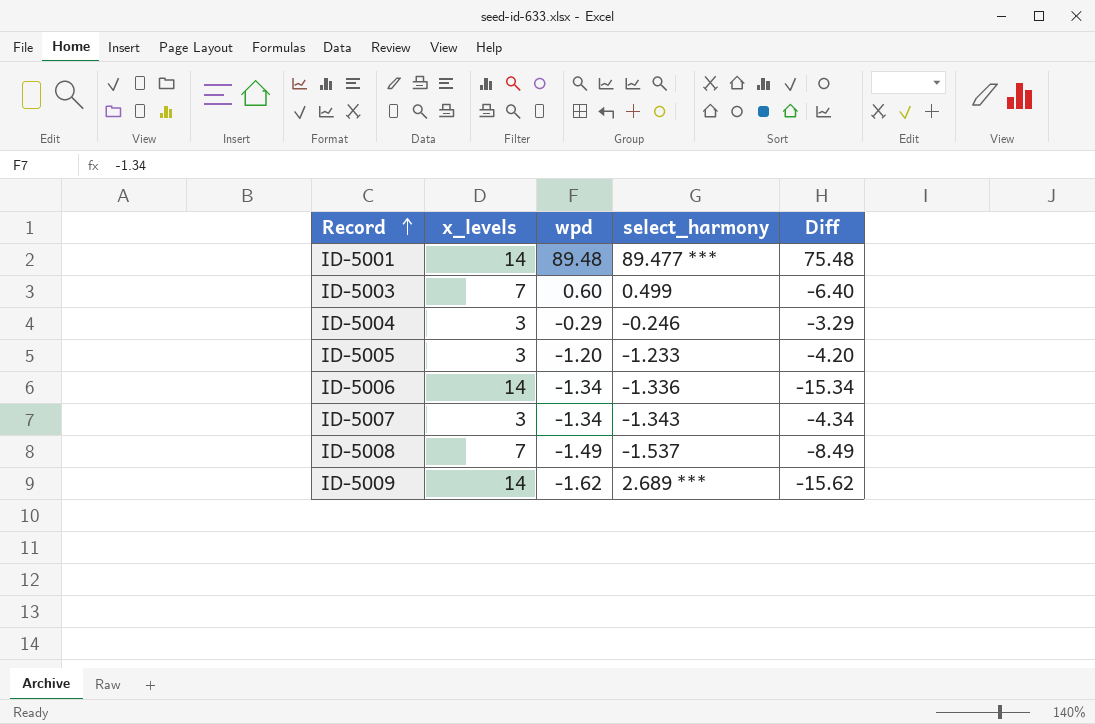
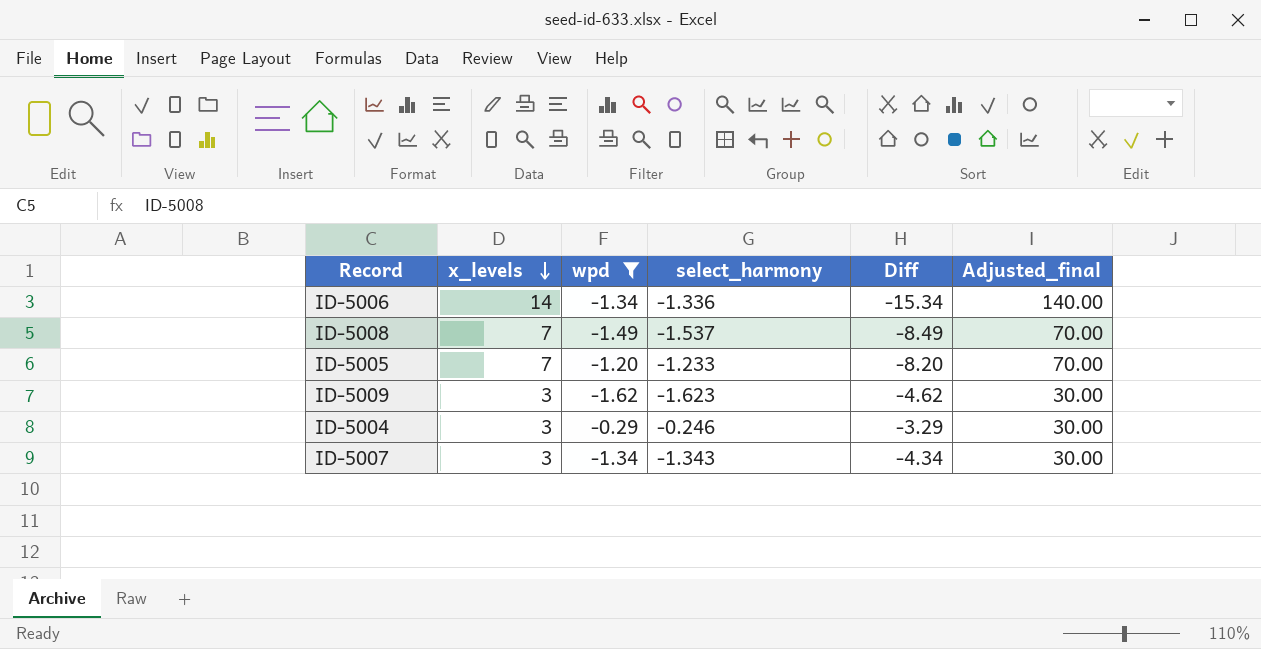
filter: none -> wpd <= -0.29
row order: Record ascending -> x_levels descending
column Adjusted_final | formula: none -> [x_levels] * 10
ID-5005 | x_levels: 3 -> 7
ID-5005 | Diff: -4.20 -> -8.20
ID-5009 | x_levels: 14 -> 3
ID-5009 | select_harmony: 2.689 *** -> -1.623
ID-5009 | Diff: -15.62 -> -4.62

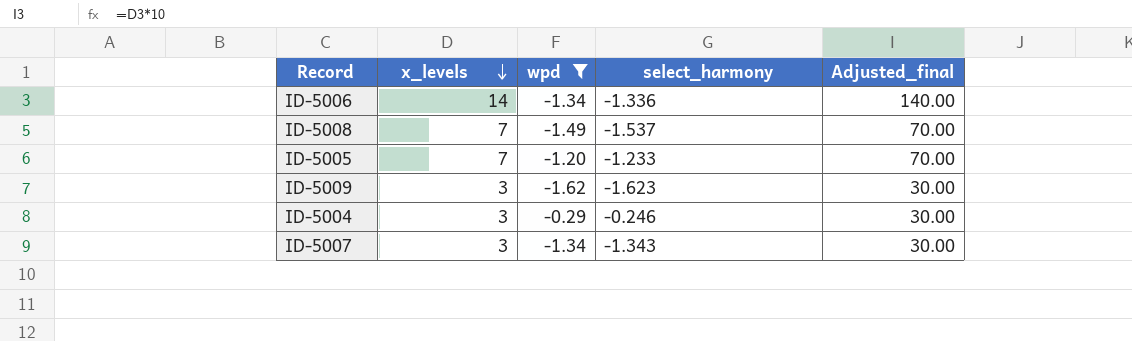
column Diff | formula: [wpd] - [x_levels] -> none

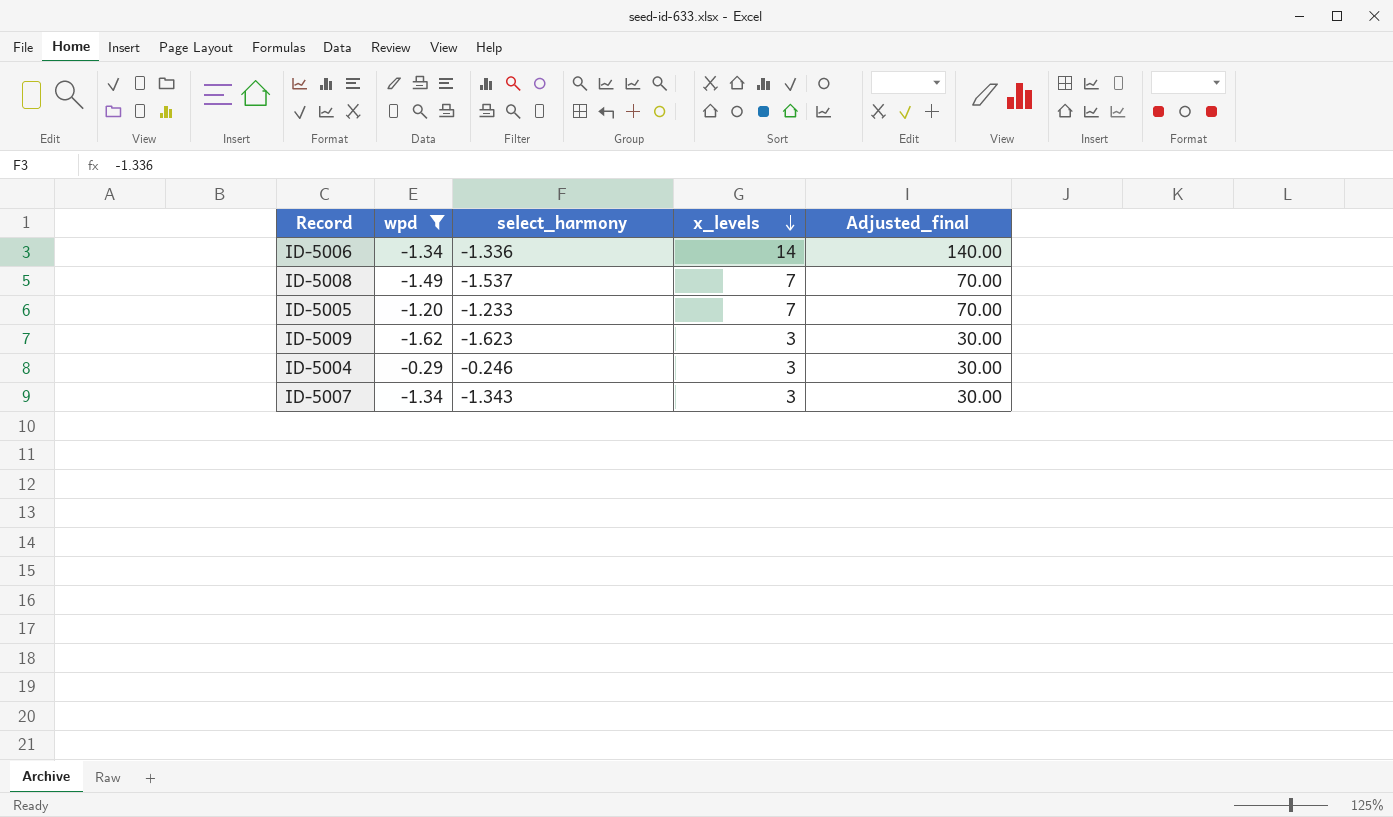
column x_levels | position: 2 -> 4

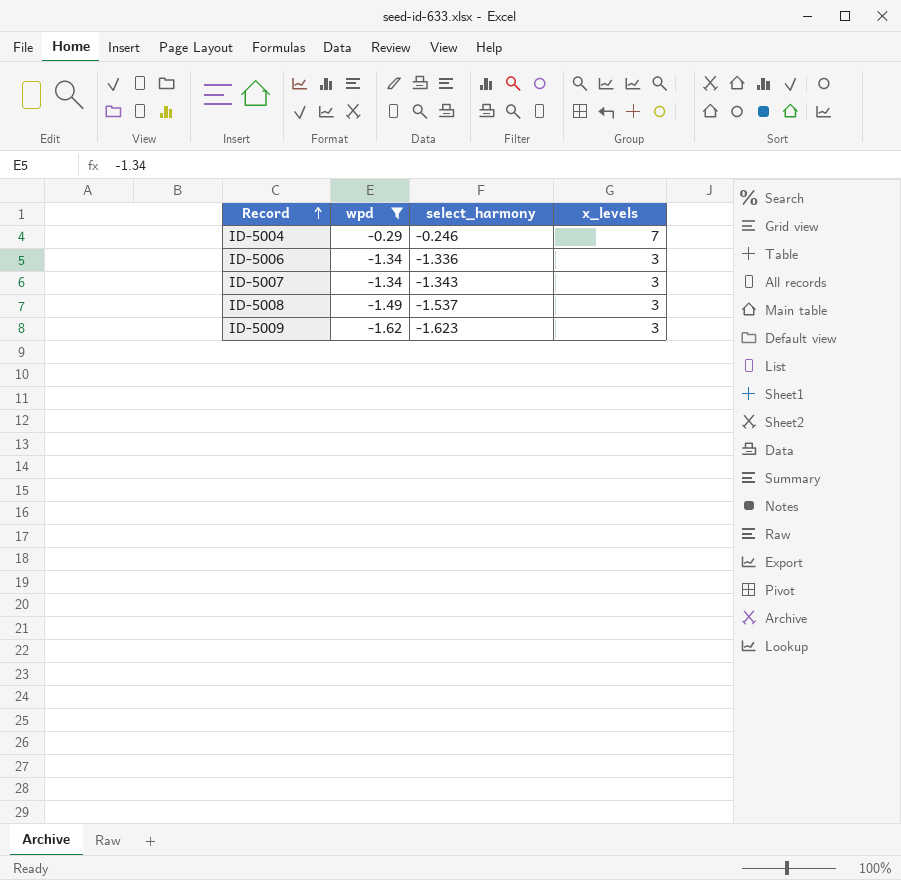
row order: x_levels descending -> Record ascending
column Adjusted_final | formula: [x_levels] * 10 -> none
row ID-5005: -1.20 | -1.233 | 7 | 70.00 -> none
ID-5004 | x_levels: 3 -> 7
ID-5006 | x_levels: 14 -> 3
ID-5008 | x_levels: 7 -> 3

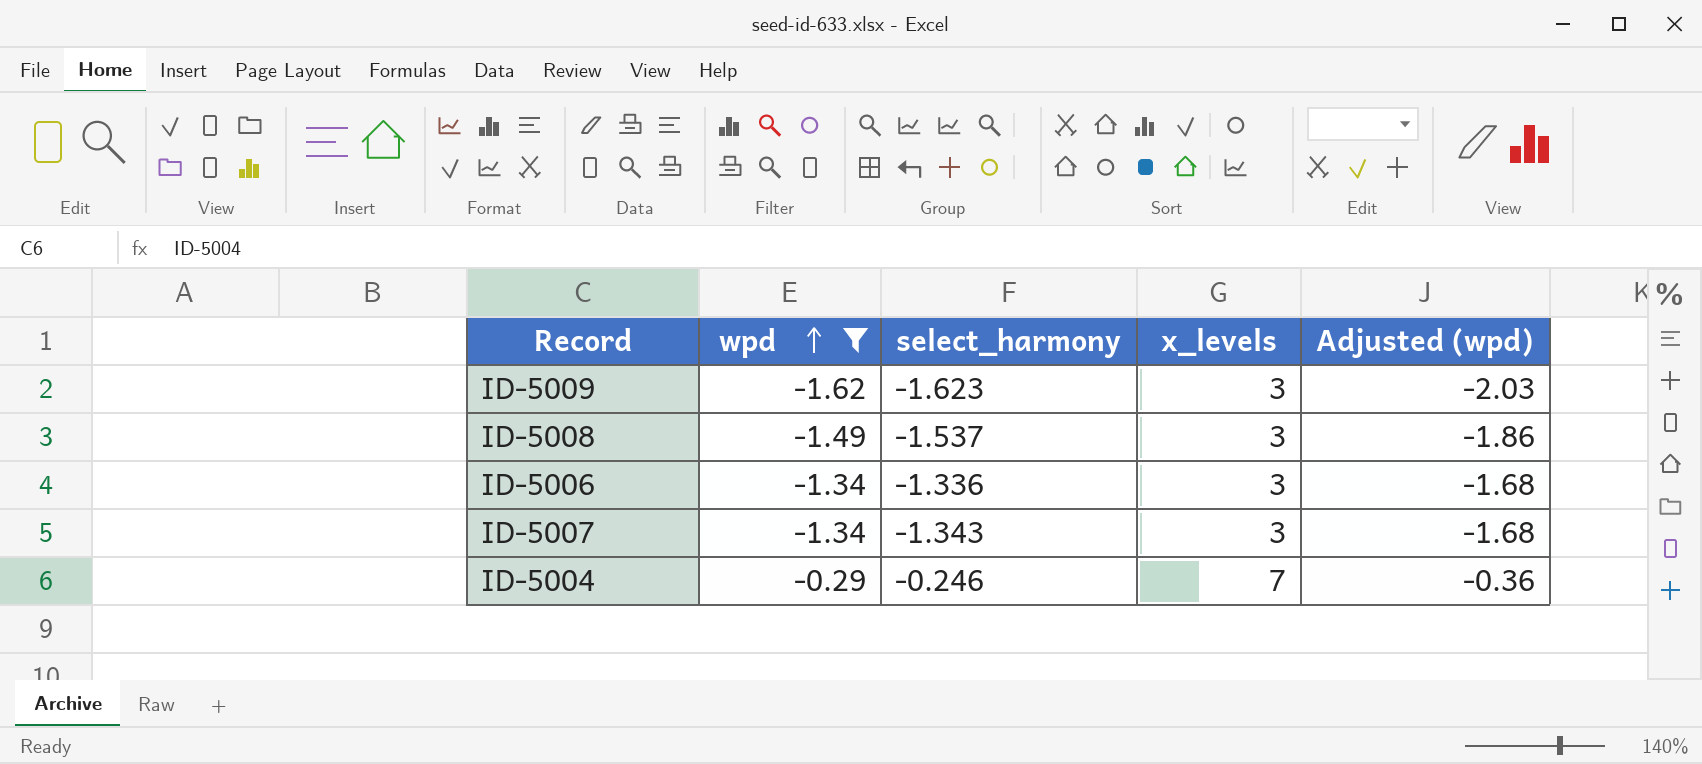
row order: Record ascending -> wpd ascending
column Adjusted (wpd) | formula: none -> [wpd] * 1.25

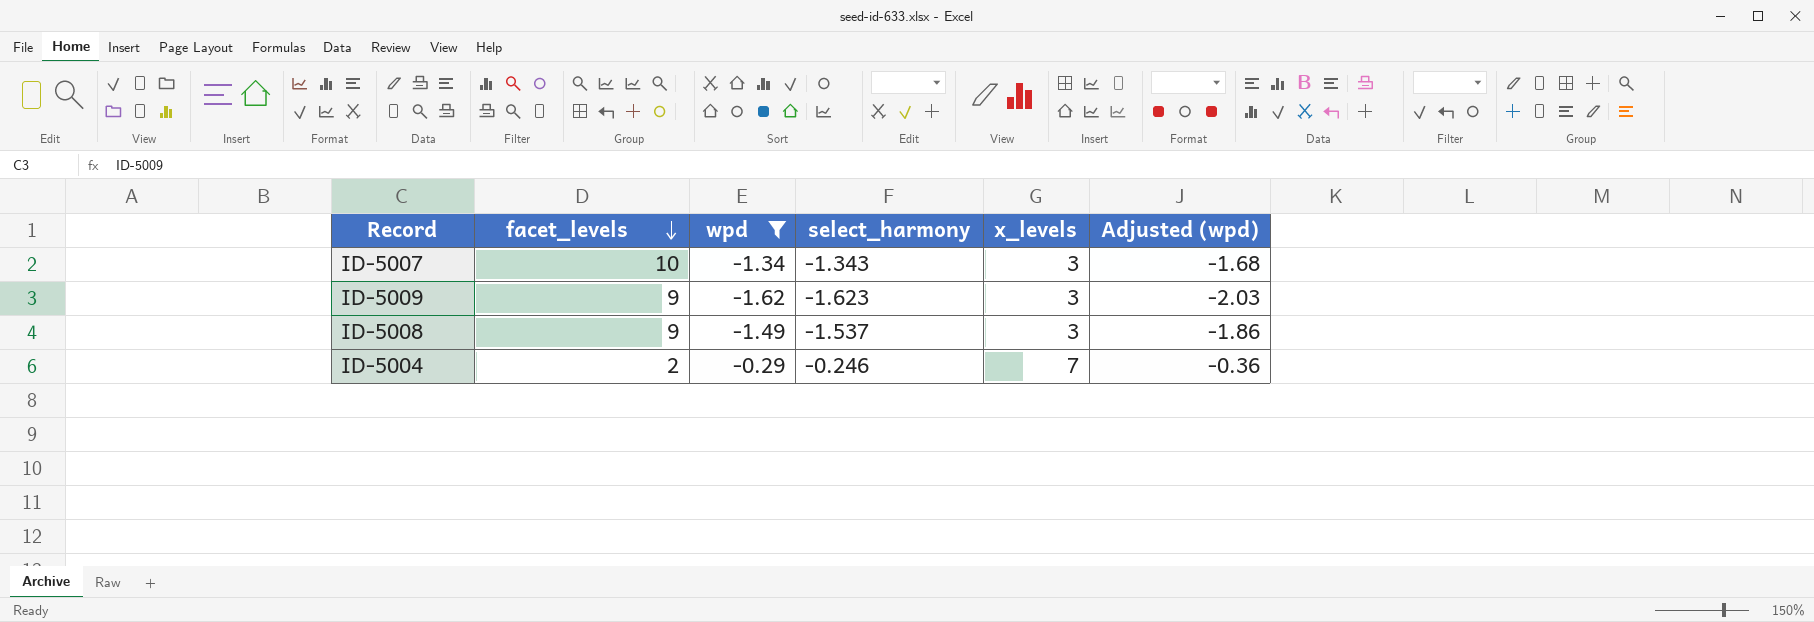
row order: wpd ascending -> facet_levels descending
column facet_levels | position: none -> 2
row ID-5006: -1.34 | -1.336 | 3 | -1.68 -> none

